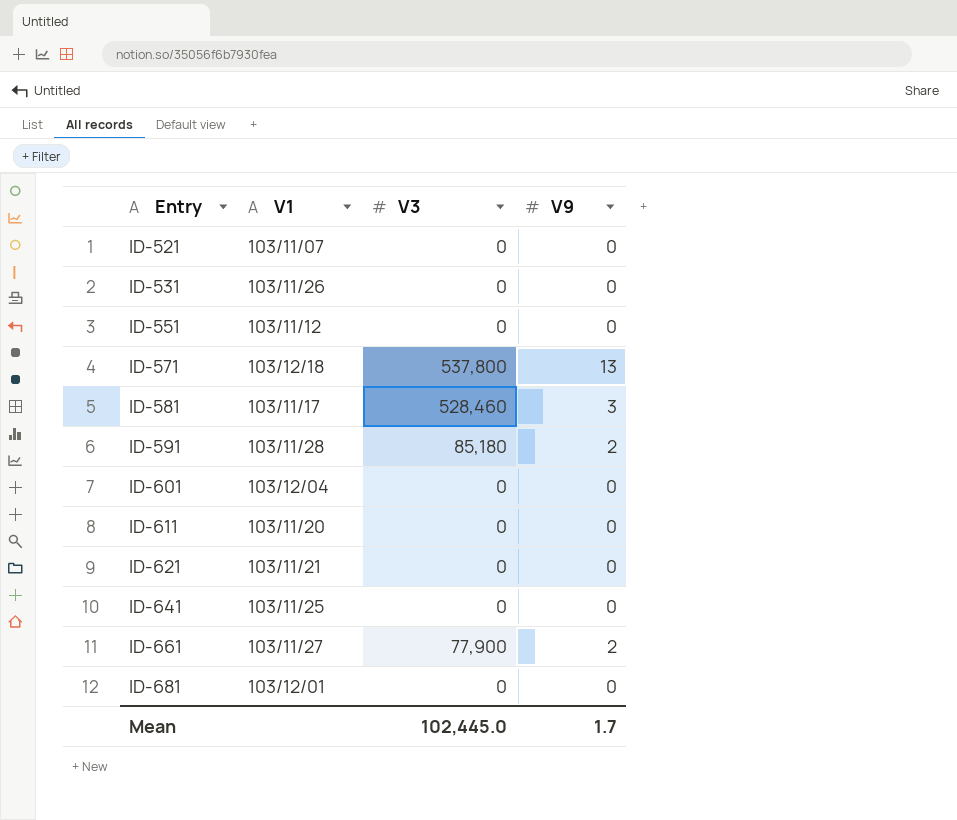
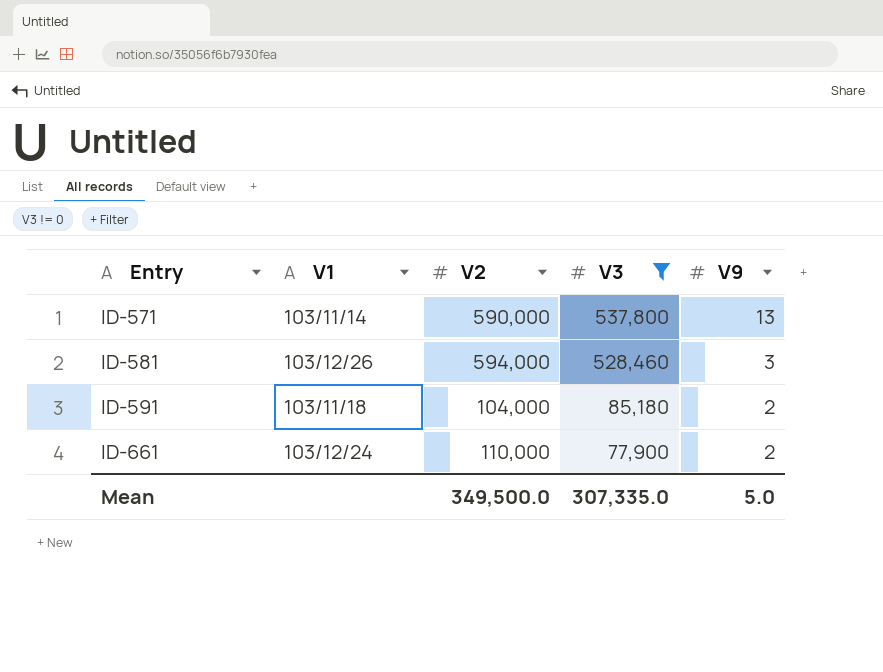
filter: none -> V3 != 0
column V2 | position: none -> 3
ID-571 | V1: 103/12/18 -> 103/11/14
ID-581 | V1: 103/11/17 -> 103/12/26
ID-591 | V1: 103/11/28 -> 103/11/18
ID-661 | V1: 103/11/27 -> 103/12/24
Mean | V3: 102,445.0 -> 307,335.0
Mean | V9: 1.7 -> 5.0

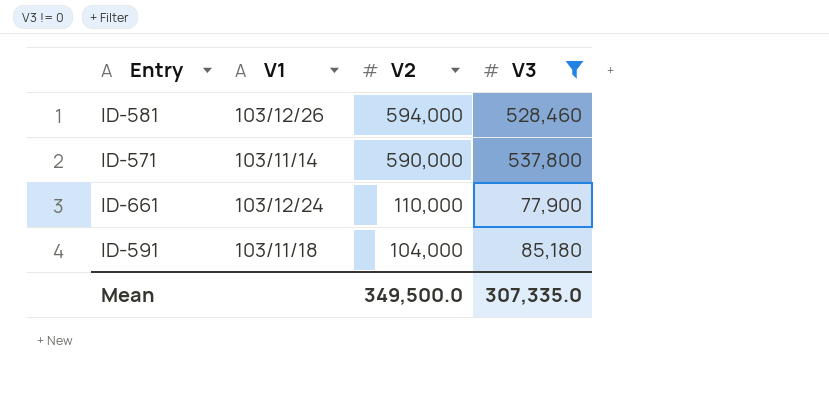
row order: Entry ascending -> V2 descending
column V9 | position: 5 -> none

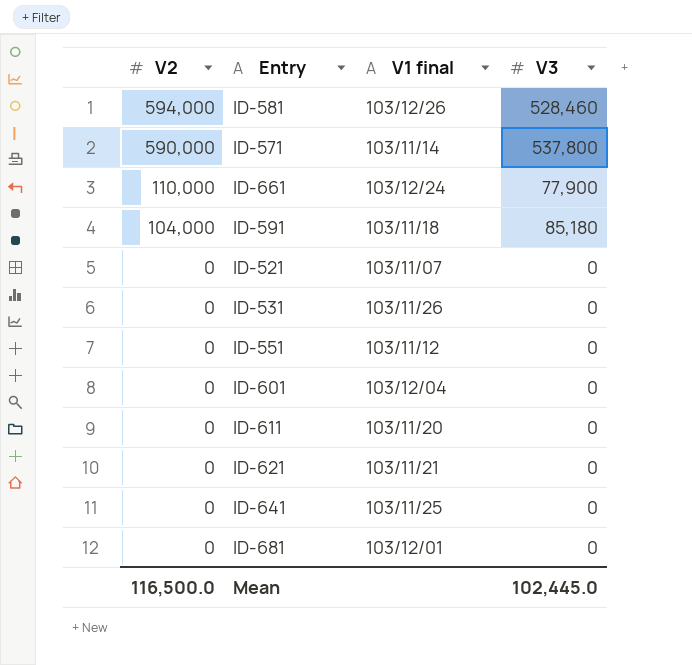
filter: V3 != 0 -> none
column V2 | position: 3 -> 1
column name: V1 -> V1 final
Mean | V2: 349,500.0 -> 116,500.0
Mean | V3: 307,335.0 -> 102,445.0

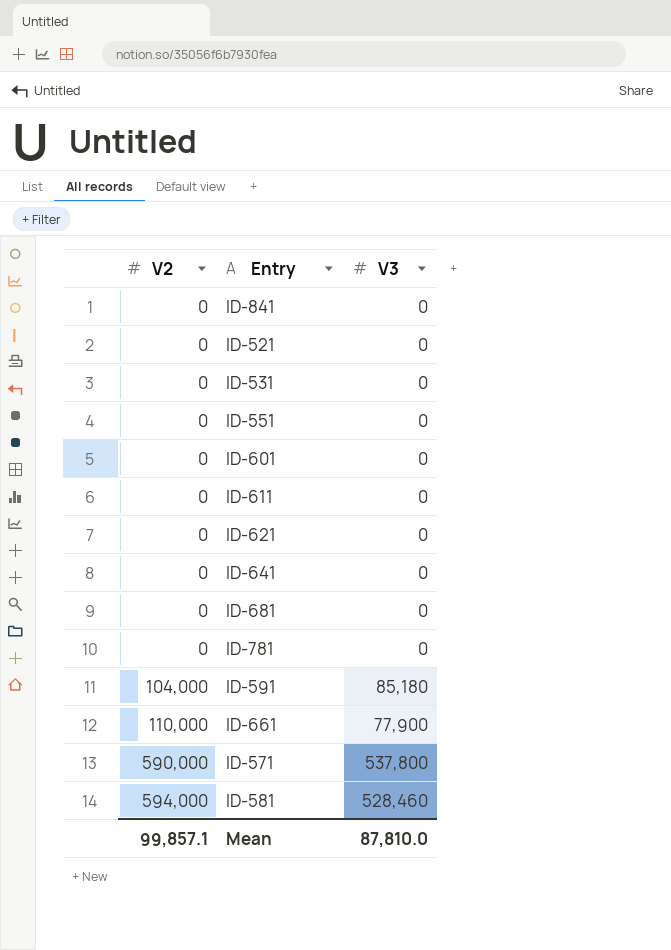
row order: V2 descending -> V2 ascending
column V1 final | position: 3 -> none
row ID-841: none -> 0 | 0
row ID-781: none -> 0 | 0
Mean | V2: 116,500.0 -> 99,857.1
Mean | V3: 102,445.0 -> 87,810.0

